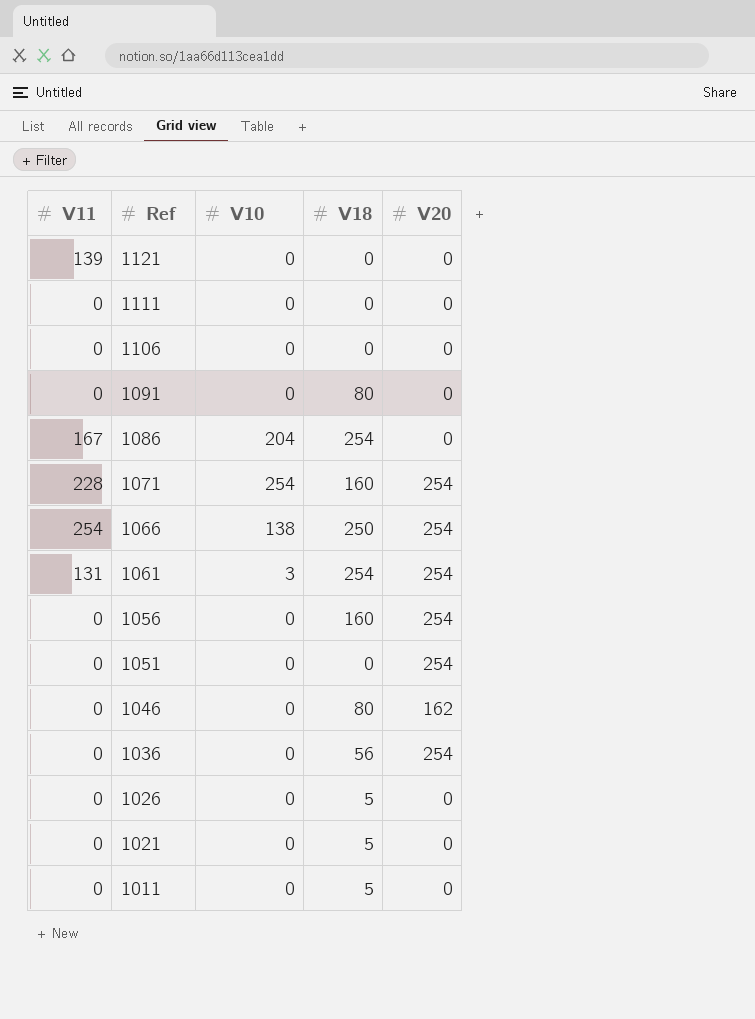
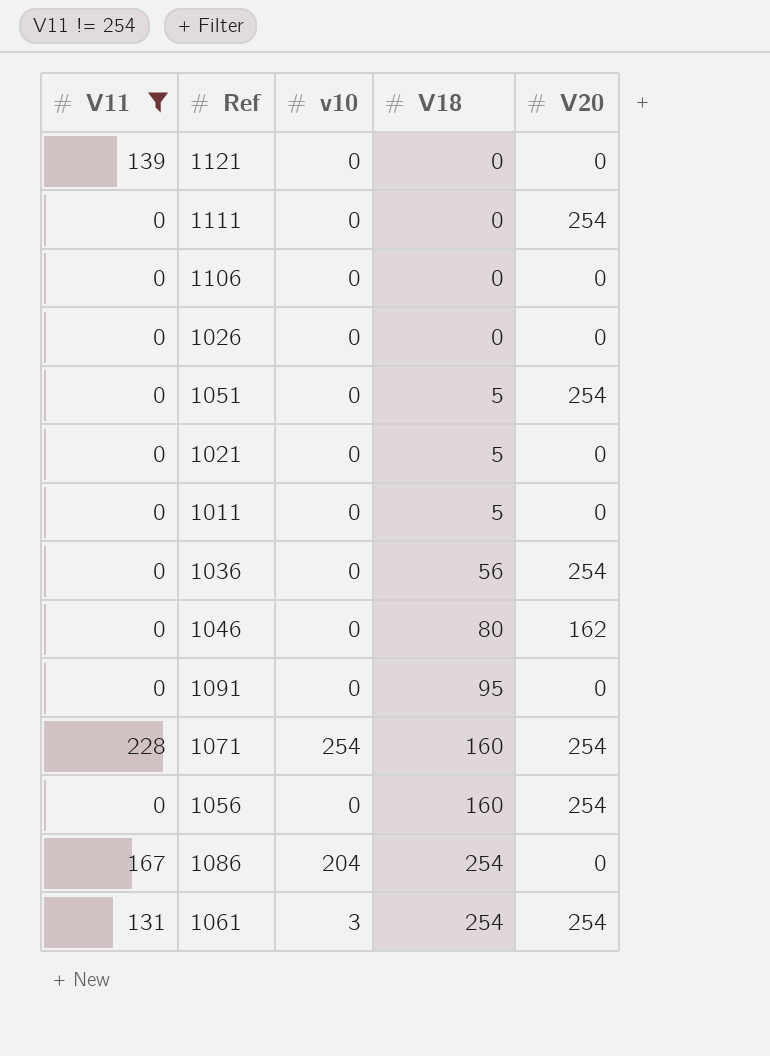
filter: none -> V11 != 254
row order: Ref descending -> V18 ascending
column name: V10 -> v10
1111 | V20: 0 -> 254
1026 | V18: 5 -> 0
1051 | V18: 0 -> 5
1091 | V18: 80 -> 95

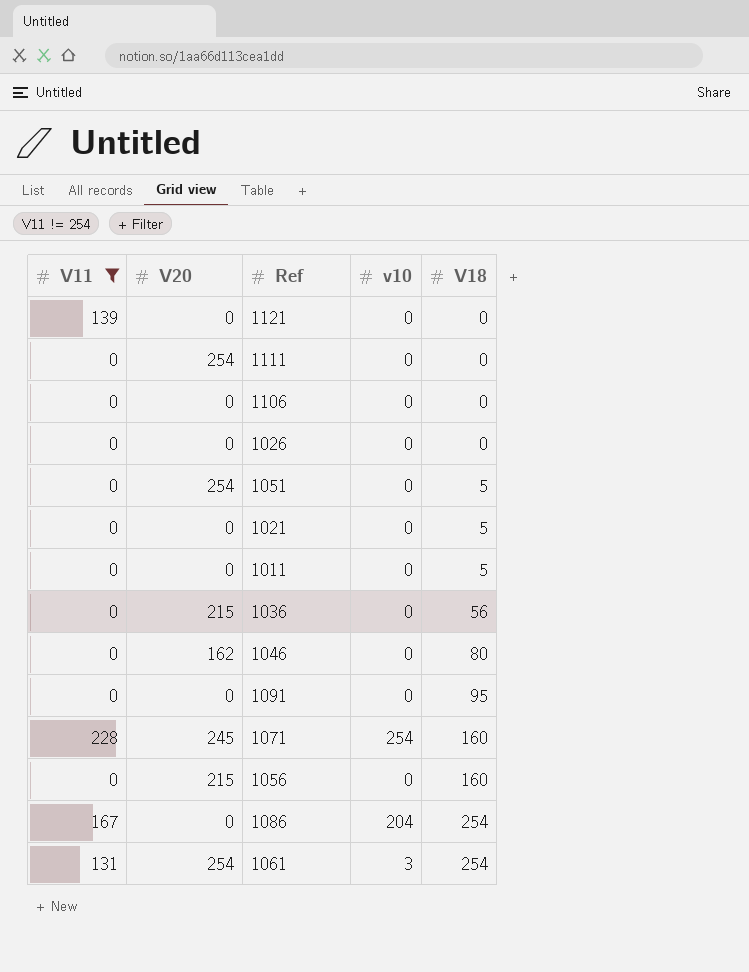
column V20 | position: 5 -> 2
1036 | V20: 254 -> 215
1071 | V20: 254 -> 245
1056 | V20: 254 -> 215

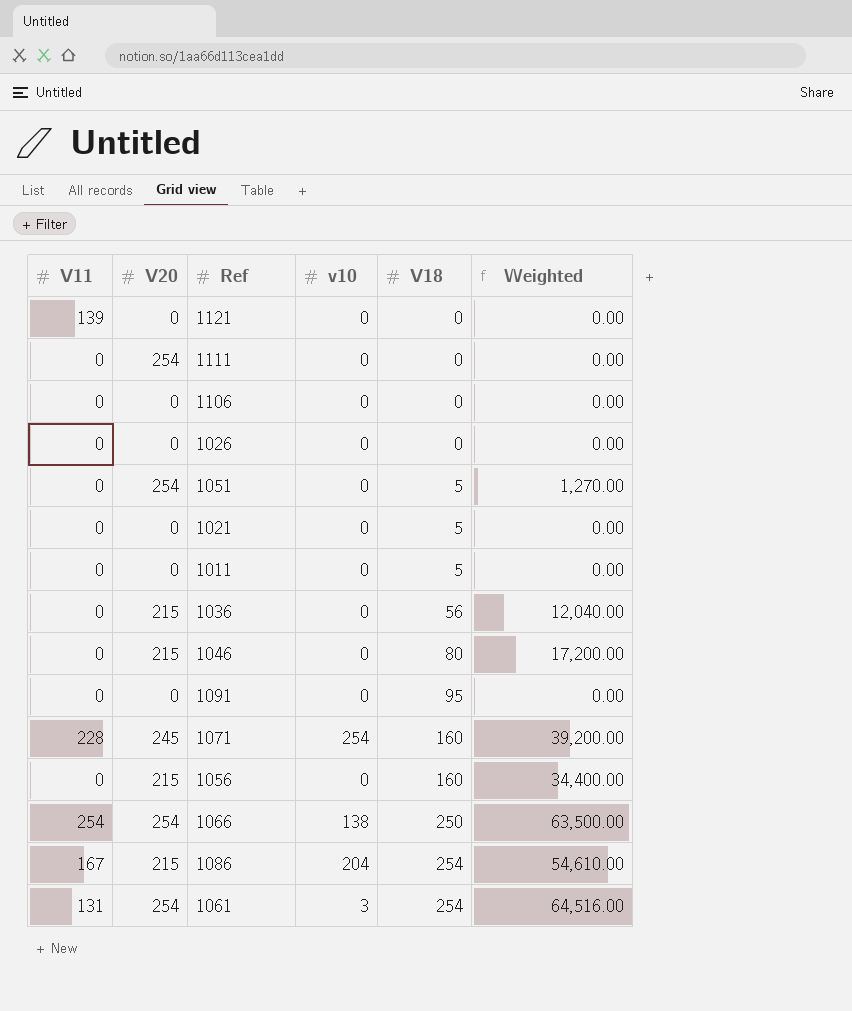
filter: V11 != 254 -> none
column Weighted | formula: none -> [V20] * [V18]
1046 | V20: 162 -> 215
1086 | V20: 0 -> 215

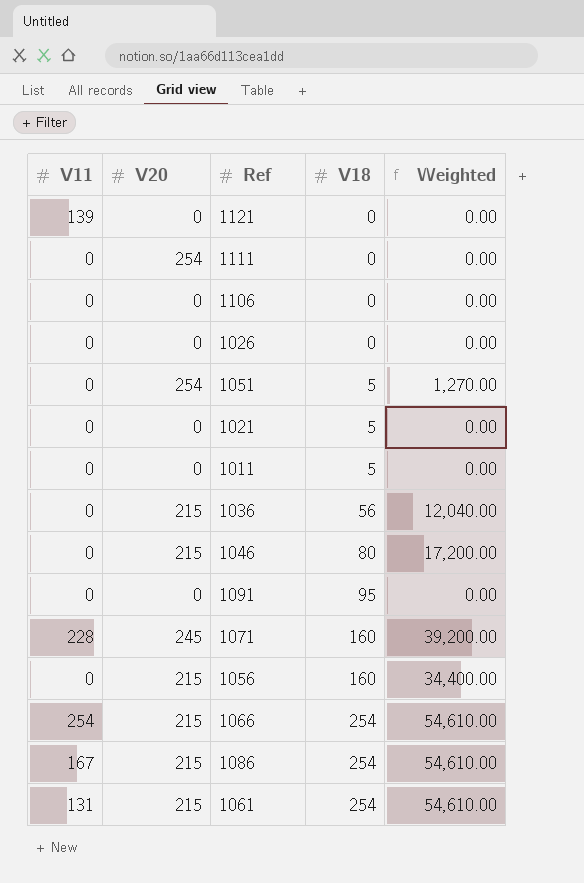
column v10 | position: 4 -> none
1066 | V20: 254 -> 215
1066 | V18: 250 -> 254
1066 | Weighted: 63,500.00 -> 54,610.00
1061 | V20: 254 -> 215
1061 | Weighted: 64,516.00 -> 54,610.00

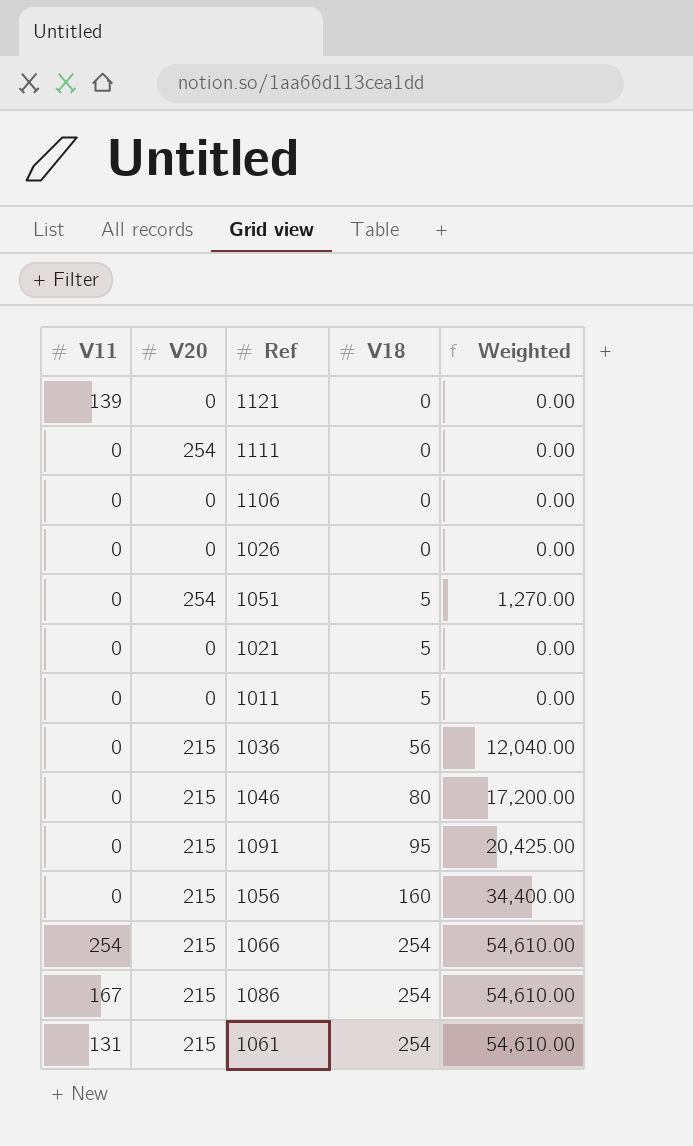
row 1071: 228 | 245 | 160 | 39,200.00 -> none
1091 | V20: 0 -> 215
1091 | Weighted: 0.00 -> 20,425.00

